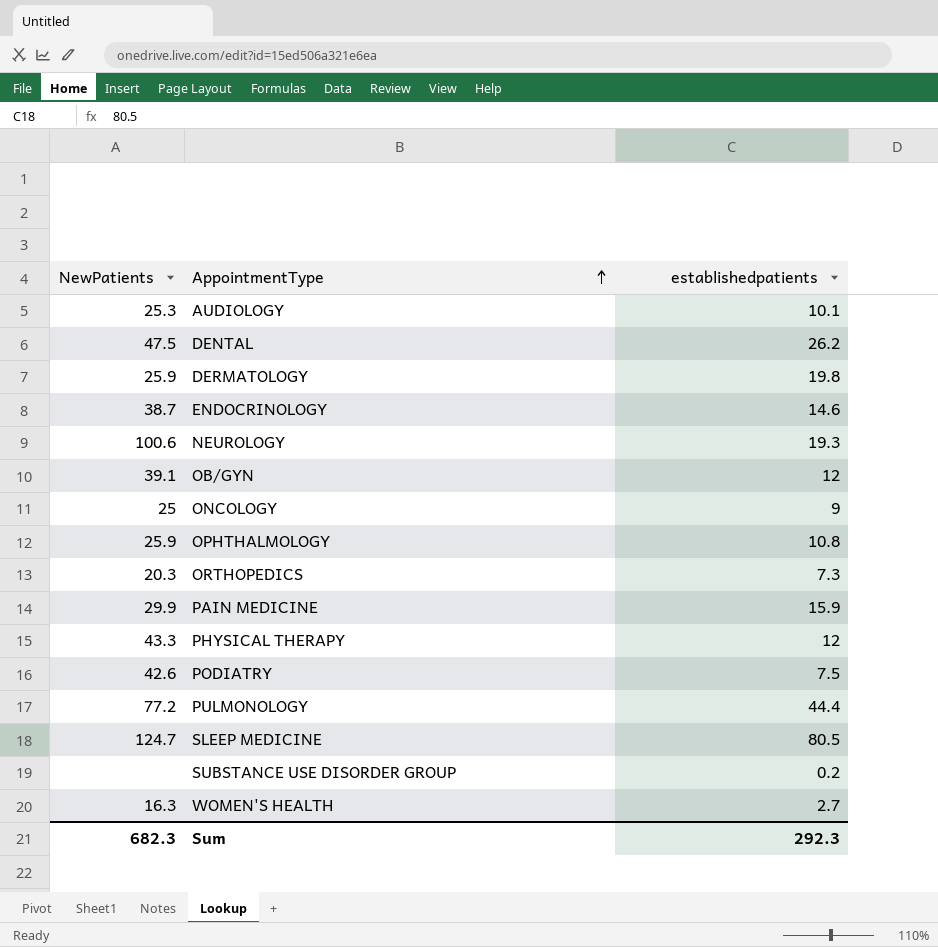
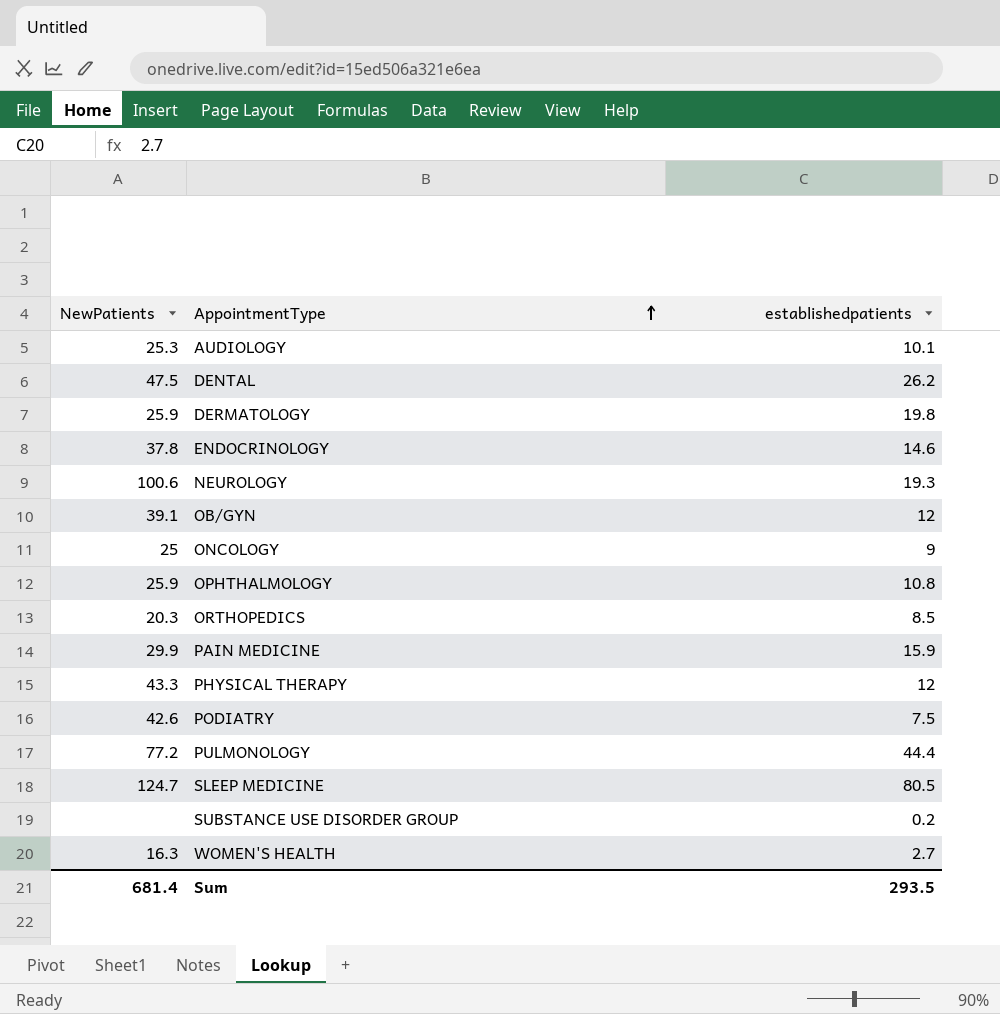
ENDOCRINOLOGY | NewPatients: 38.7 -> 37.8
ORTHOPEDICS | establishedpatients: 7.3 -> 8.5
Sum | NewPatients: 682.3 -> 681.4
Sum | establishedpatients: 292.3 -> 293.5

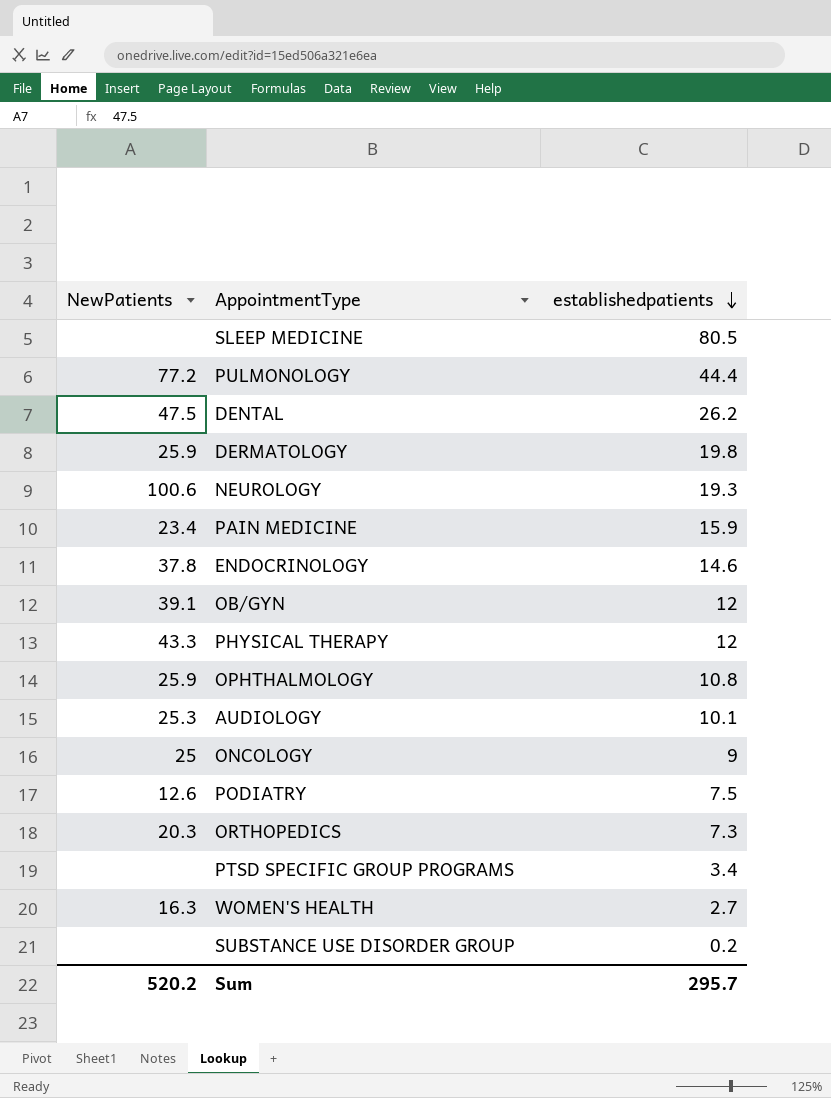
row order: AppointmentType ascending -> establishedpatients descending
SLEEP MEDICINE | NewPatients: 124.7 -> none
PAIN MEDICINE | NewPatients: 29.9 -> 23.4
PODIATRY | NewPatients: 42.6 -> 12.6
ORTHOPEDICS | establishedpatients: 8.5 -> 7.3
row PTSD SPECIFIC GROUP PROGRAMS: none -> none | 3.4
Sum | NewPatients: 681.4 -> 520.2
Sum | establishedpatients: 293.5 -> 295.7

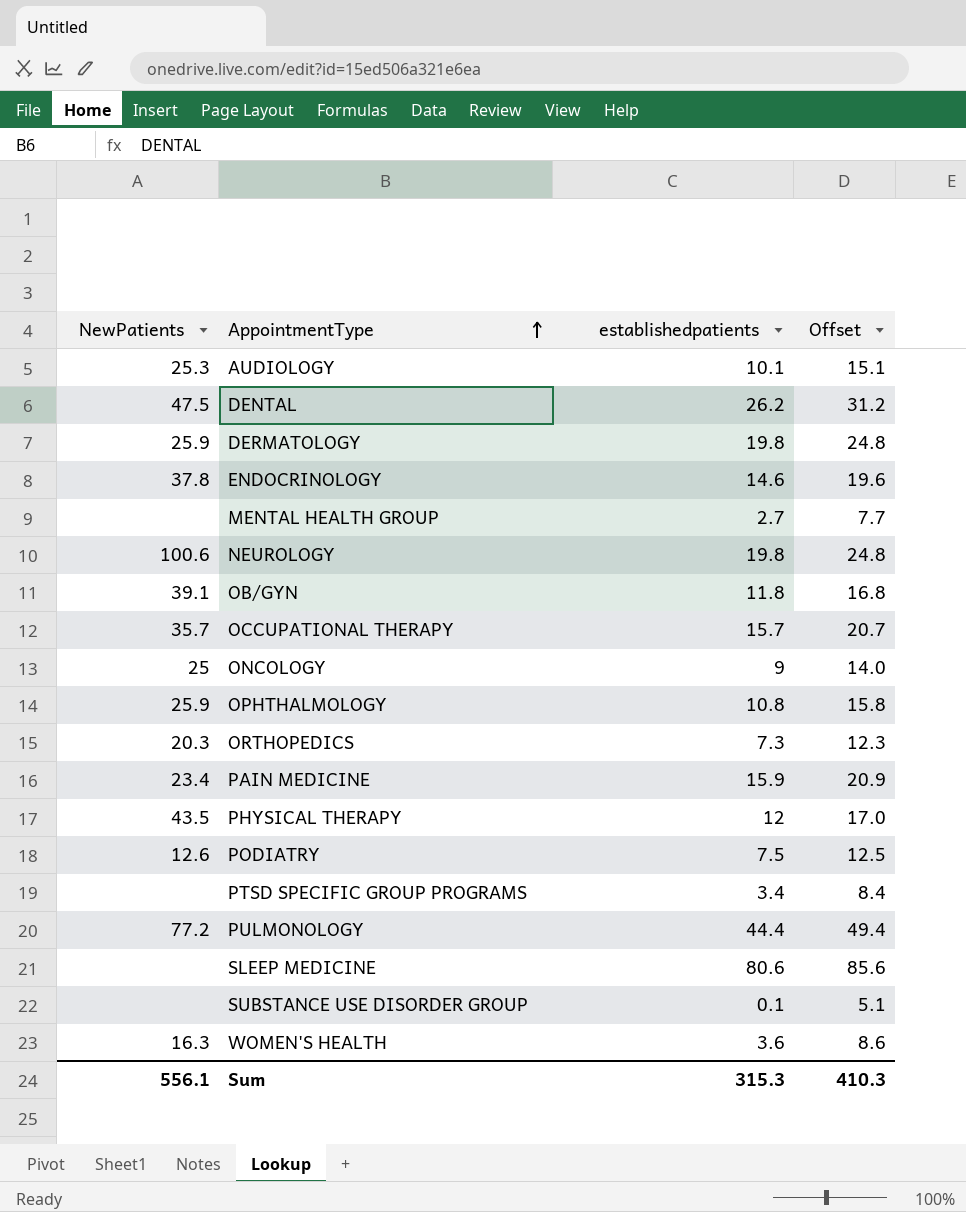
row order: establishedpatients descending -> AppointmentType ascending
column Offset | formula: none -> [establishedpatients] + 5
row MENTAL HEALTH GROUP: none -> none | 2.7 | 7.7
NEUROLOGY | establishedpatients: 19.3 -> 19.8
OB/GYN | establishedpatients: 12 -> 11.8
row OCCUPATIONAL THERAPY: none -> 35.7 | 15.7 | 20.7
PHYSICAL THERAPY | NewPatients: 43.3 -> 43.5
SLEEP MEDICINE | establishedpatients: 80.5 -> 80.6
SUBSTANCE USE DISORDER GROUP | establishedpatients: 0.2 -> 0.1
WOMEN'S HEALTH | establishedpatients: 2.7 -> 3.6
Sum | NewPatients: 520.2 -> 556.1
Sum | establishedpatients: 295.7 -> 315.3

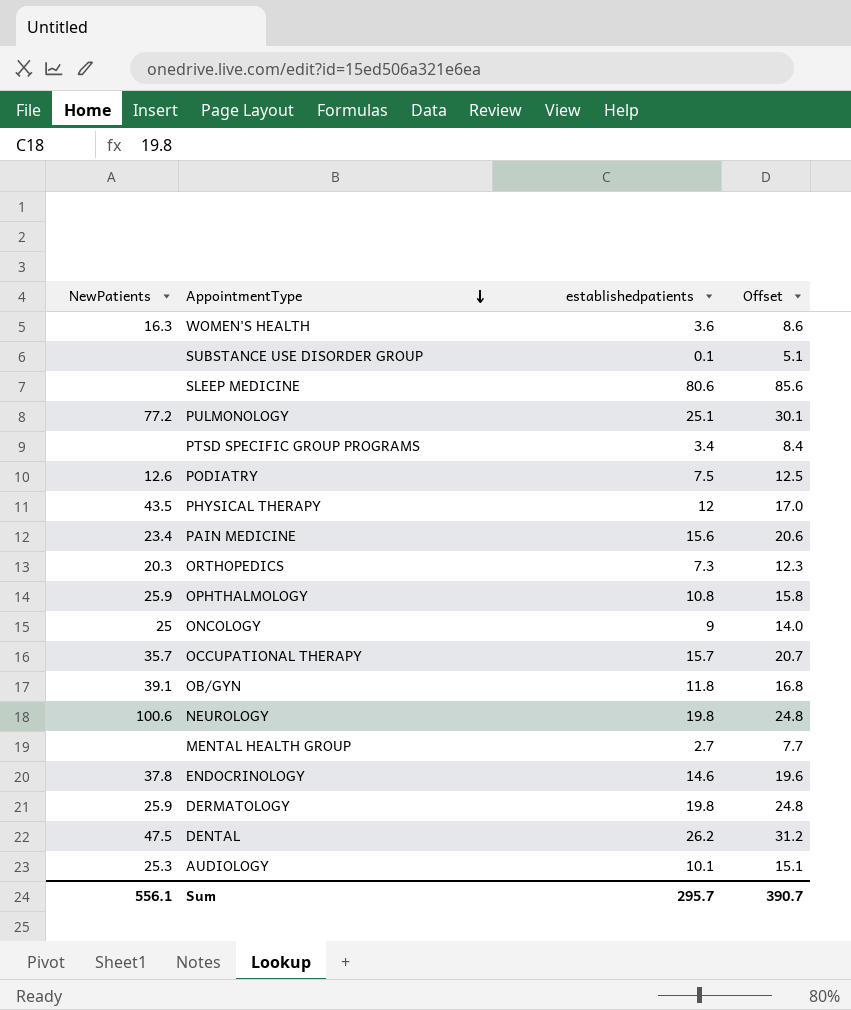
row order: AppointmentType ascending -> AppointmentType descending
PULMONOLOGY | establishedpatients: 44.4 -> 25.1
PULMONOLOGY | Offset: 49.4 -> 30.1
PAIN MEDICINE | establishedpatients: 15.9 -> 15.6
PAIN MEDICINE | Offset: 20.9 -> 20.6
Sum | establishedpatients: 315.3 -> 295.7
Sum | Offset: 410.3 -> 390.7

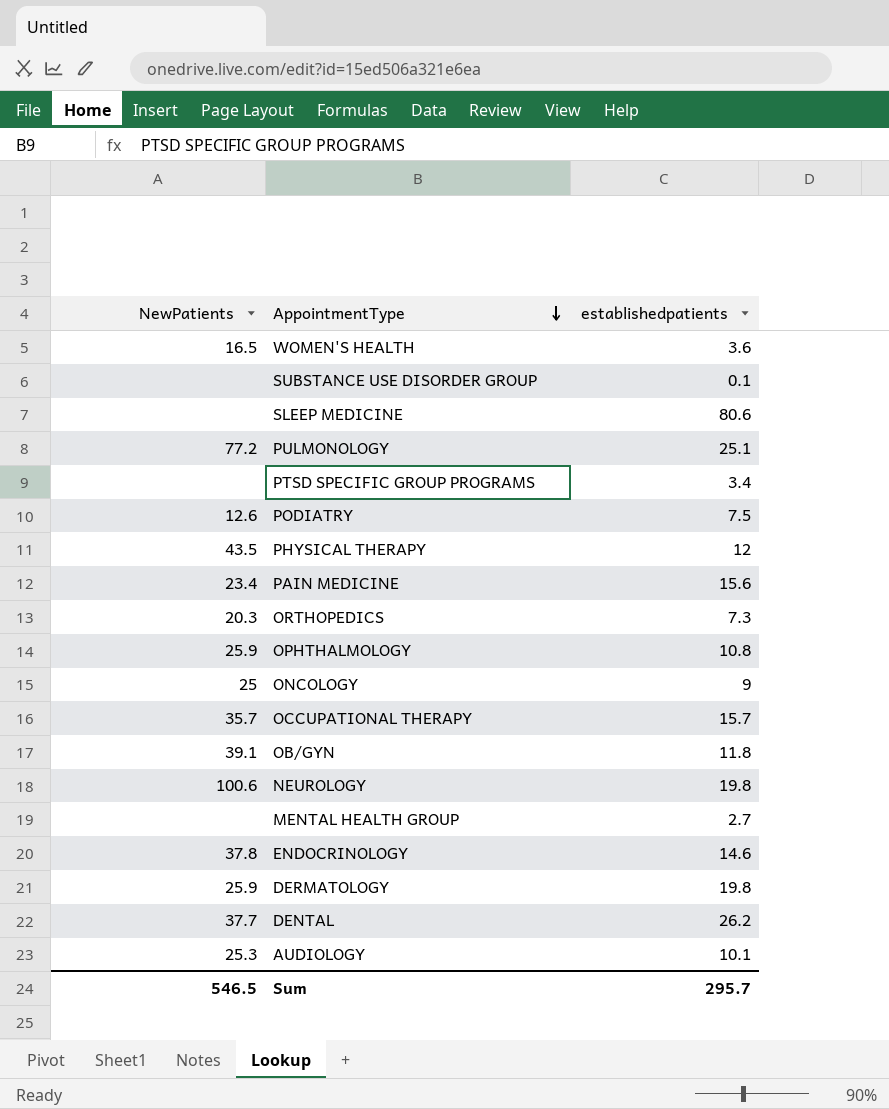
column Offset | formula: [establishedpatients] + 5 -> none
WOMEN'S HEALTH | NewPatients: 16.3 -> 16.5
DENTAL | NewPatients: 47.5 -> 37.7
Sum | NewPatients: 556.1 -> 546.5

